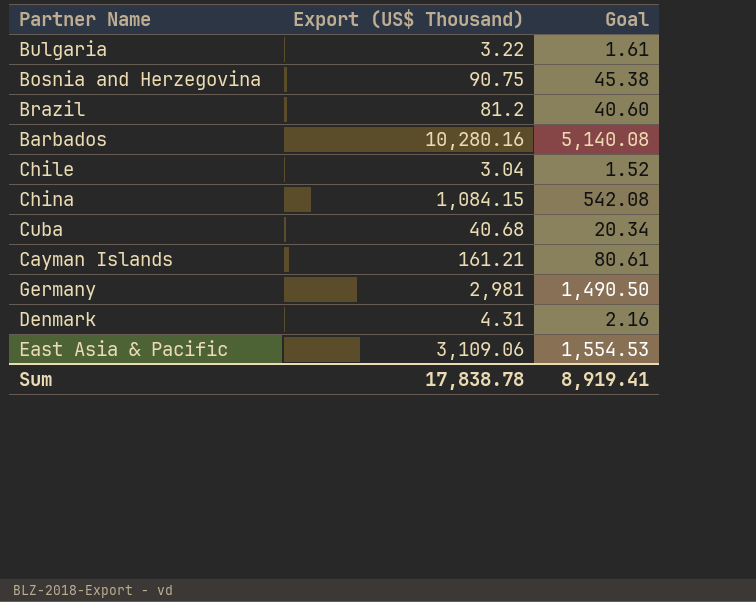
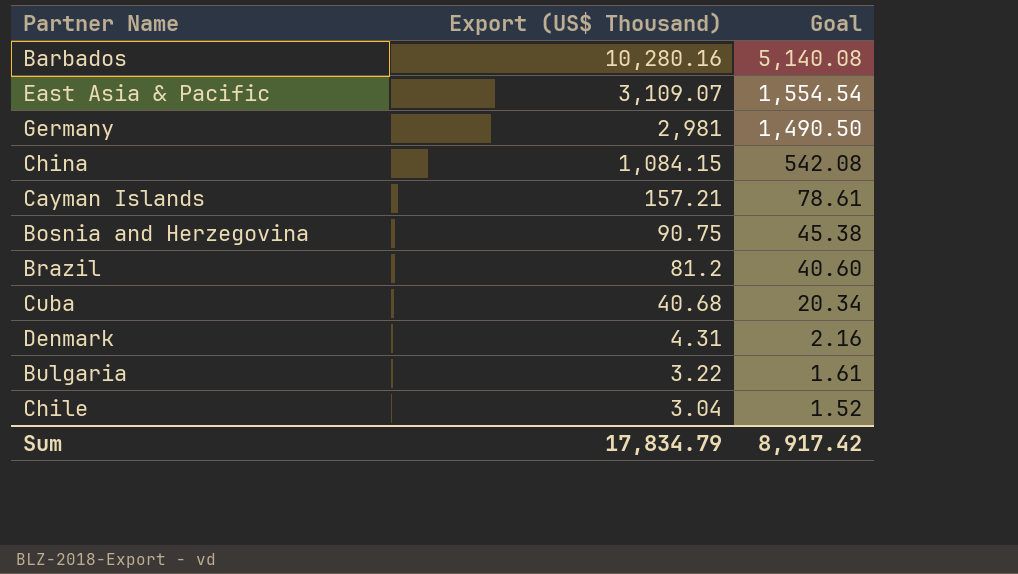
row order: none -> Export (US$ Thousand) descending
East Asia & Pacific | Export (US$ Thousand): 3,109.06 -> 3,109.07
East Asia & Pacific | Goal: 1,554.53 -> 1,554.54
Cayman Islands | Export (US$ Thousand): 161.21 -> 157.21
Cayman Islands | Goal: 80.61 -> 78.61
Sum | Export (US$ Thousand): 17,838.78 -> 17,834.79
Sum | Goal: 8,919.41 -> 8,917.42

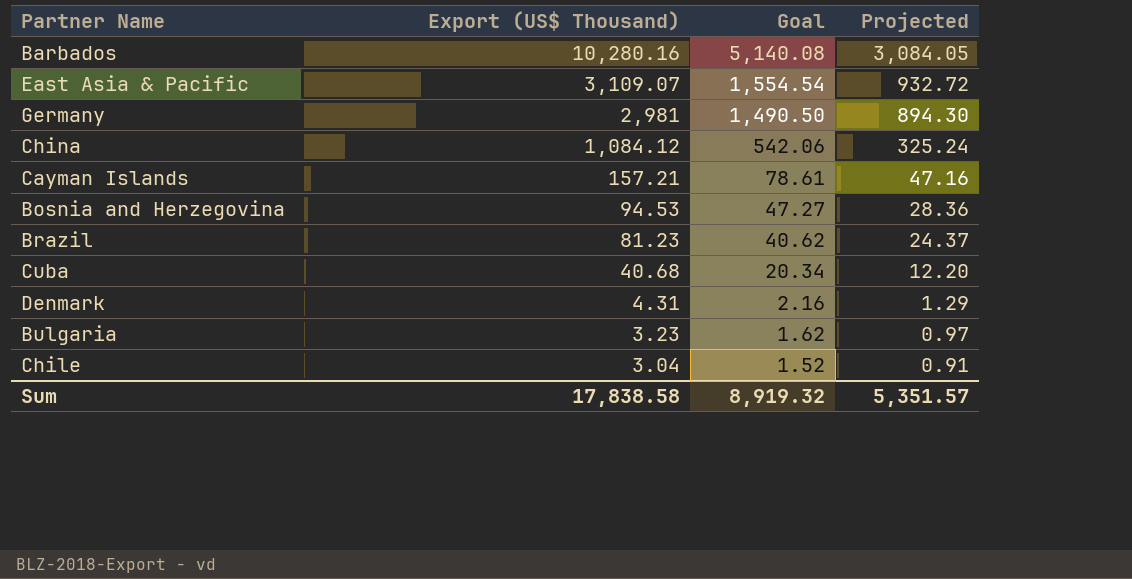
column Projected | formula: none -> [Export (US$ Thousand)] * 0.3
China | Export (US$ Thousand): 1,084.15 -> 1,084.12
China | Goal: 542.08 -> 542.06
Bosnia and Herzegovina | Export (US$ Thousand): 90.75 -> 94.53
Bosnia and Herzegovina | Goal: 45.38 -> 47.27
Brazil | Export (US$ Thousand): 81.2 -> 81.23
Brazil | Goal: 40.60 -> 40.62
Bulgaria | Export (US$ Thousand): 3.22 -> 3.23
Bulgaria | Goal: 1.61 -> 1.62
Sum | Export (US$ Thousand): 17,834.79 -> 17,838.58
Sum | Goal: 8,917.42 -> 8,919.32

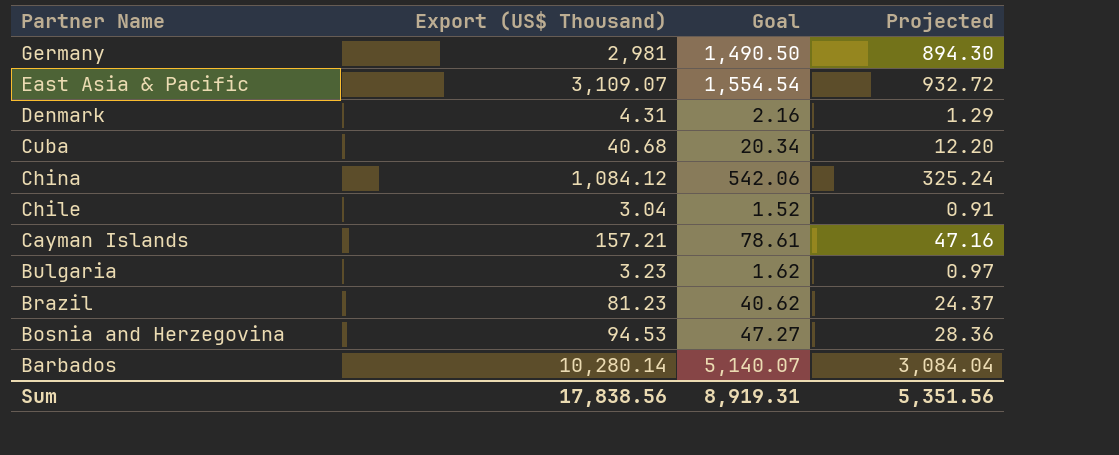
row order: Export (US$ Thousand) descending -> Partner Name descending
Barbados | Export (US$ Thousand): 10,280.16 -> 10,280.14
Barbados | Goal: 5,140.08 -> 5,140.07
Barbados | Projected: 3,084.05 -> 3,084.04
Sum | Export (US$ Thousand): 17,838.58 -> 17,838.56
Sum | Goal: 8,919.32 -> 8,919.31
Sum | Projected: 5,351.57 -> 5,351.56

